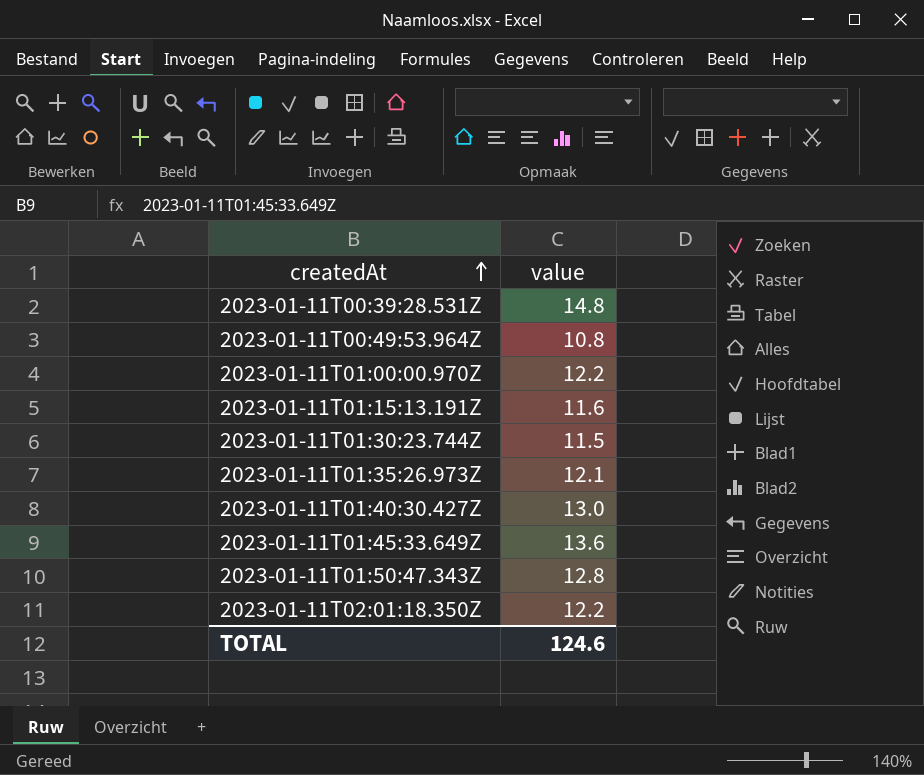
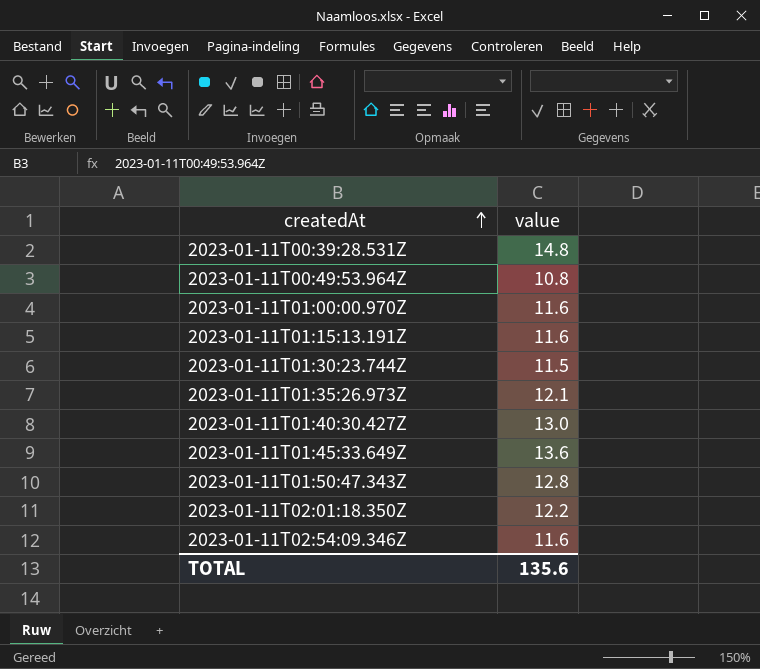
2023-01-11T01:00:00.970Z | value: 12.2 -> 11.6
row 2023-01-11T02:54:09.346Z: none -> 11.6
TOTAL | value: 124.6 -> 135.6

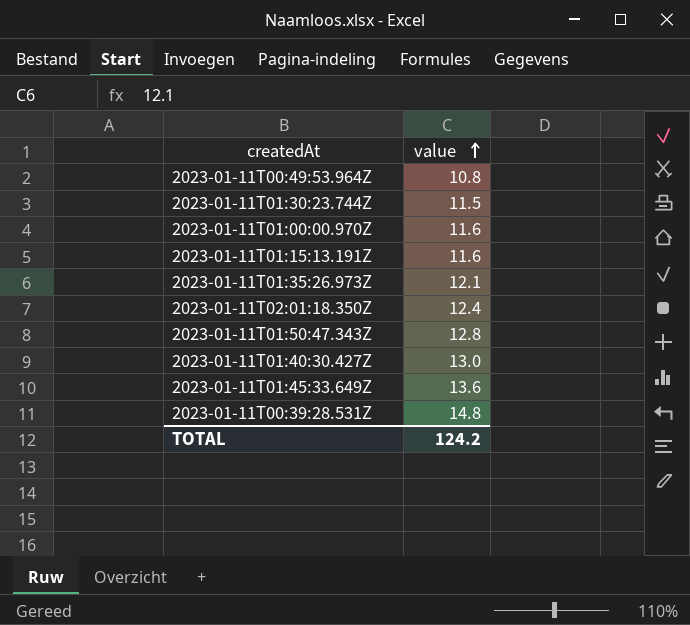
row order: createdAt ascending -> value ascending
row 2023-01-11T02:54:09.346Z: 11.6 -> none
2023-01-11T02:01:18.350Z | value: 12.2 -> 12.4
TOTAL | value: 135.6 -> 124.2

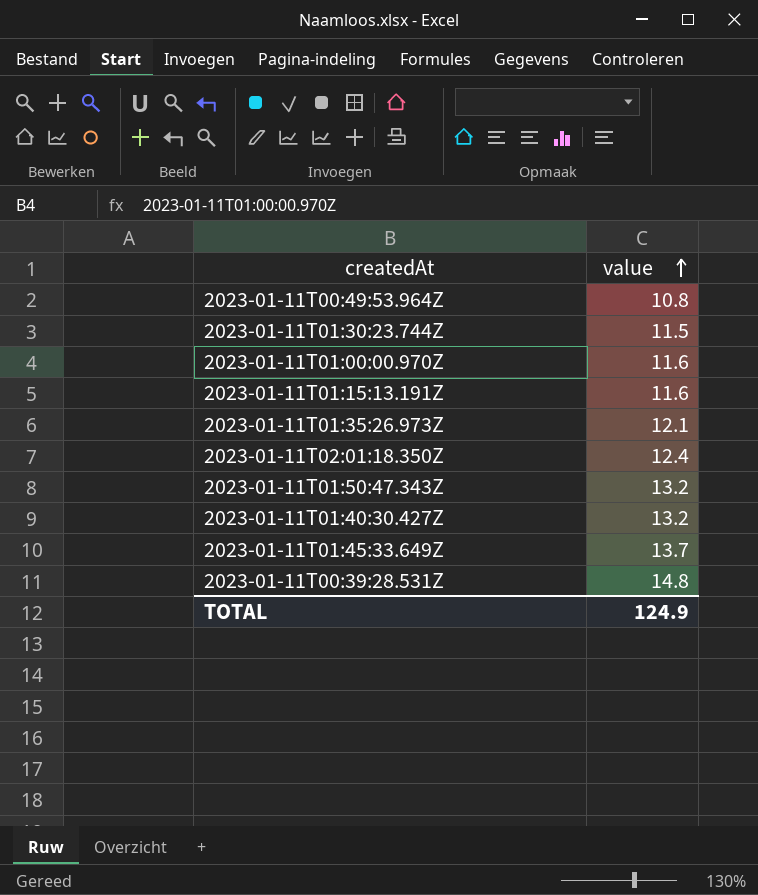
2023-01-11T01:50:47.343Z | value: 12.8 -> 13.2
2023-01-11T01:40:30.427Z | value: 13.0 -> 13.2
2023-01-11T01:45:33.649Z | value: 13.6 -> 13.7
TOTAL | value: 124.2 -> 124.9

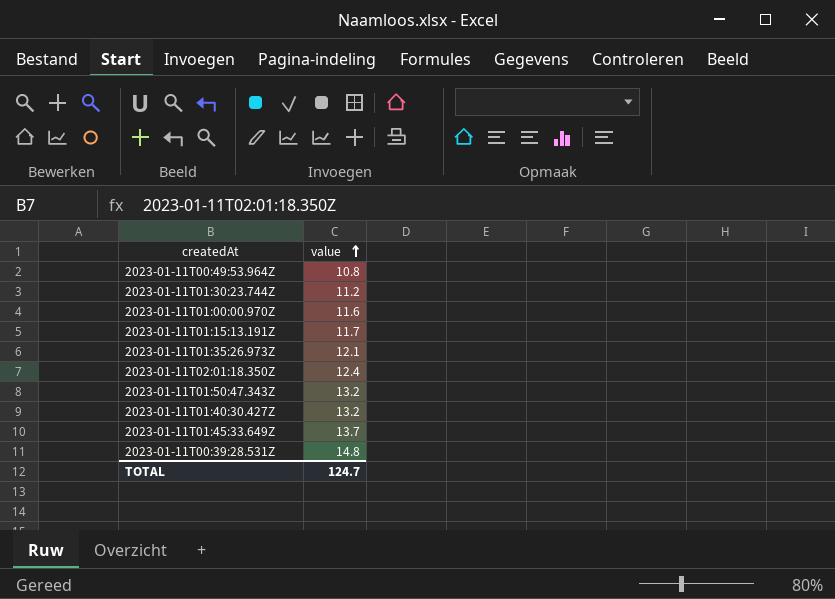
2023-01-11T01:30:23.744Z | value: 11.5 -> 11.2
2023-01-11T01:15:13.191Z | value: 11.6 -> 11.7
TOTAL | value: 124.9 -> 124.7

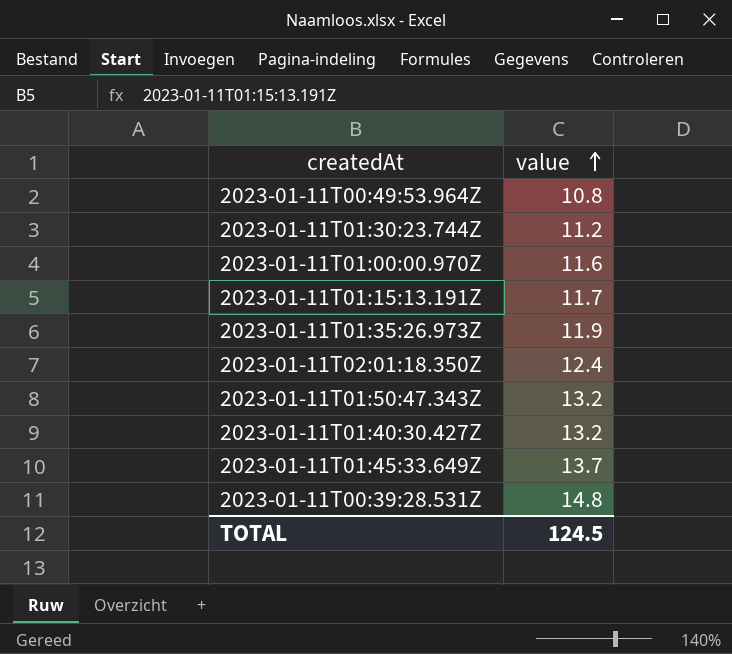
2023-01-11T01:35:26.973Z | value: 12.1 -> 11.9
TOTAL | value: 124.7 -> 124.5

